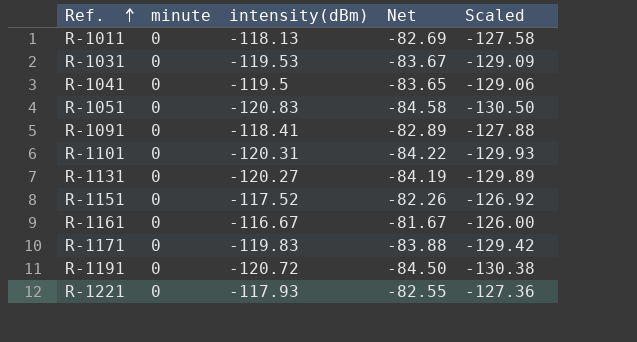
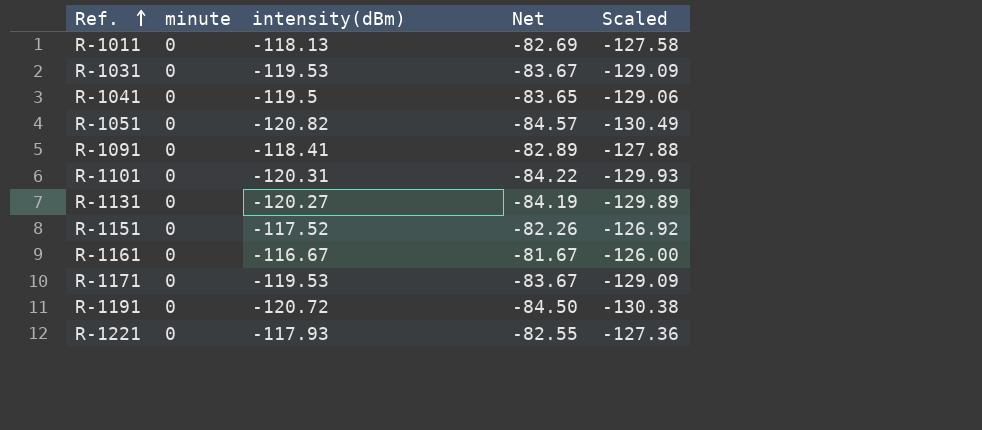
R-1051 | intensity(dBm): -120.83 -> -120.82
R-1051 | Net: -84.58 -> -84.57
R-1051 | Scaled: -130.50 -> -130.49
R-1171 | intensity(dBm): -119.83 -> -119.53
R-1171 | Net: -83.88 -> -83.67
R-1171 | Scaled: -129.42 -> -129.09

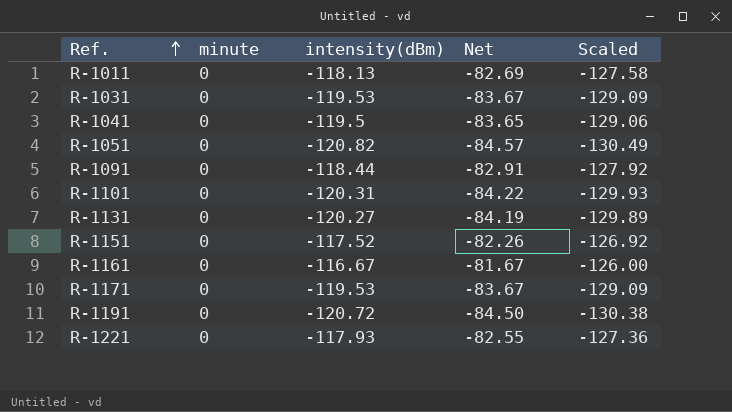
R-1091 | intensity(dBm): -118.41 -> -118.44
R-1091 | Net: -82.89 -> -82.91
R-1091 | Scaled: -127.88 -> -127.92

